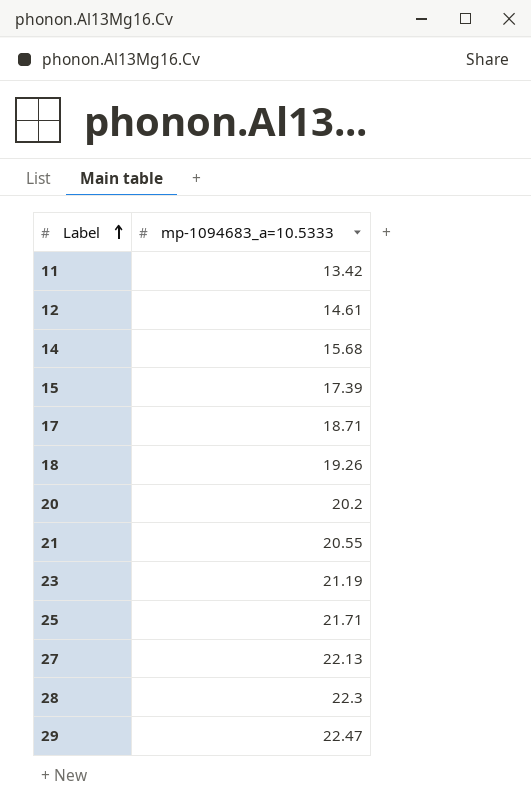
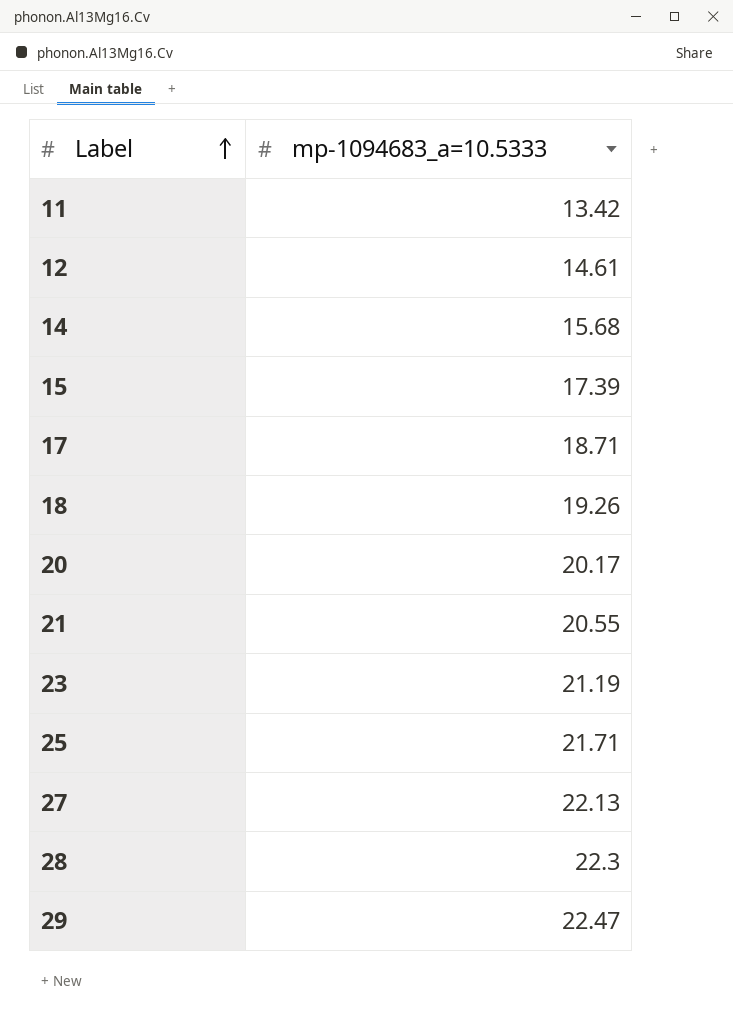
20 | mp-1094683_a=10.5333: 20.2 -> 20.17

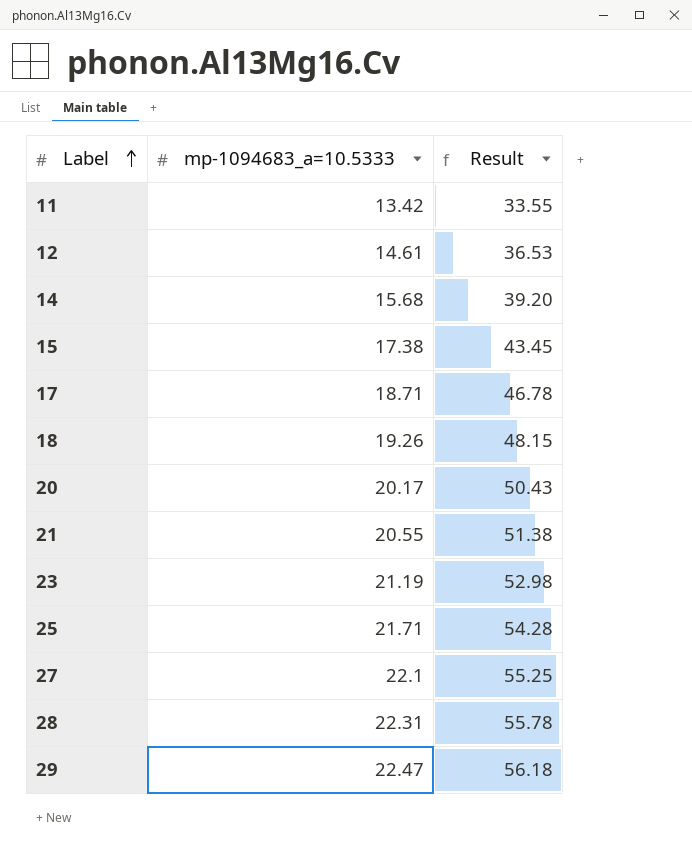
column Result | formula: none -> [mp-1094683_a=10.5333] * 2.5
15 | mp-1094683_a=10.5333: 17.39 -> 17.38
27 | mp-1094683_a=10.5333: 22.13 -> 22.1
28 | mp-1094683_a=10.5333: 22.3 -> 22.31

